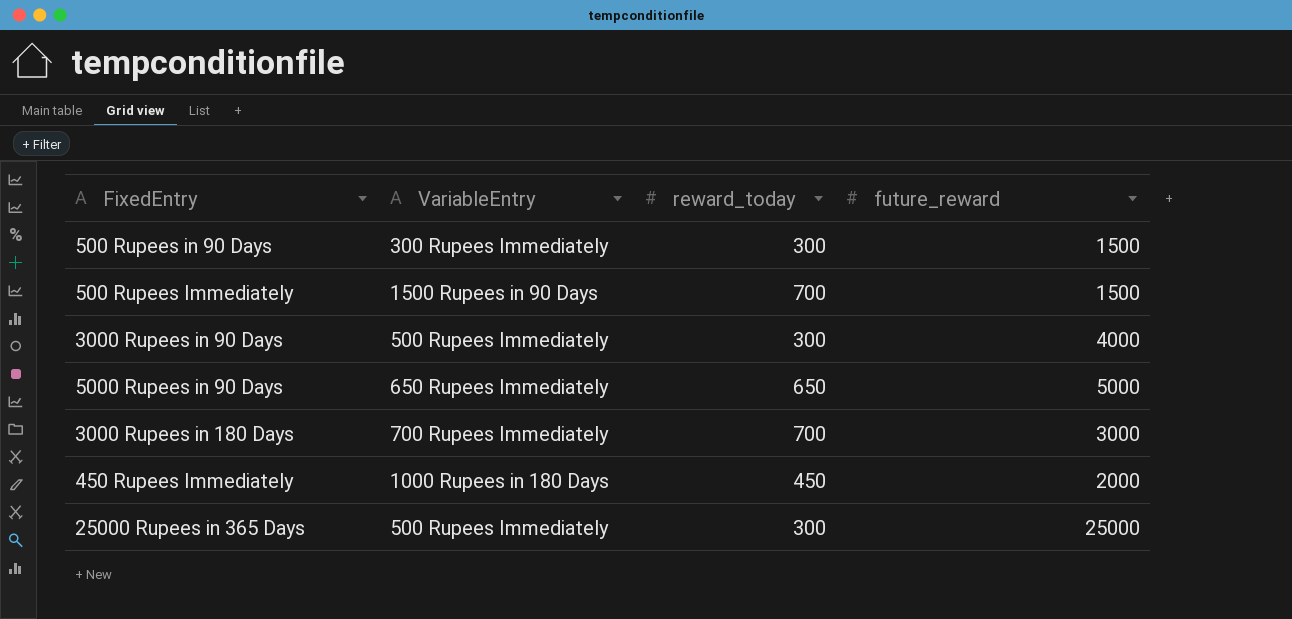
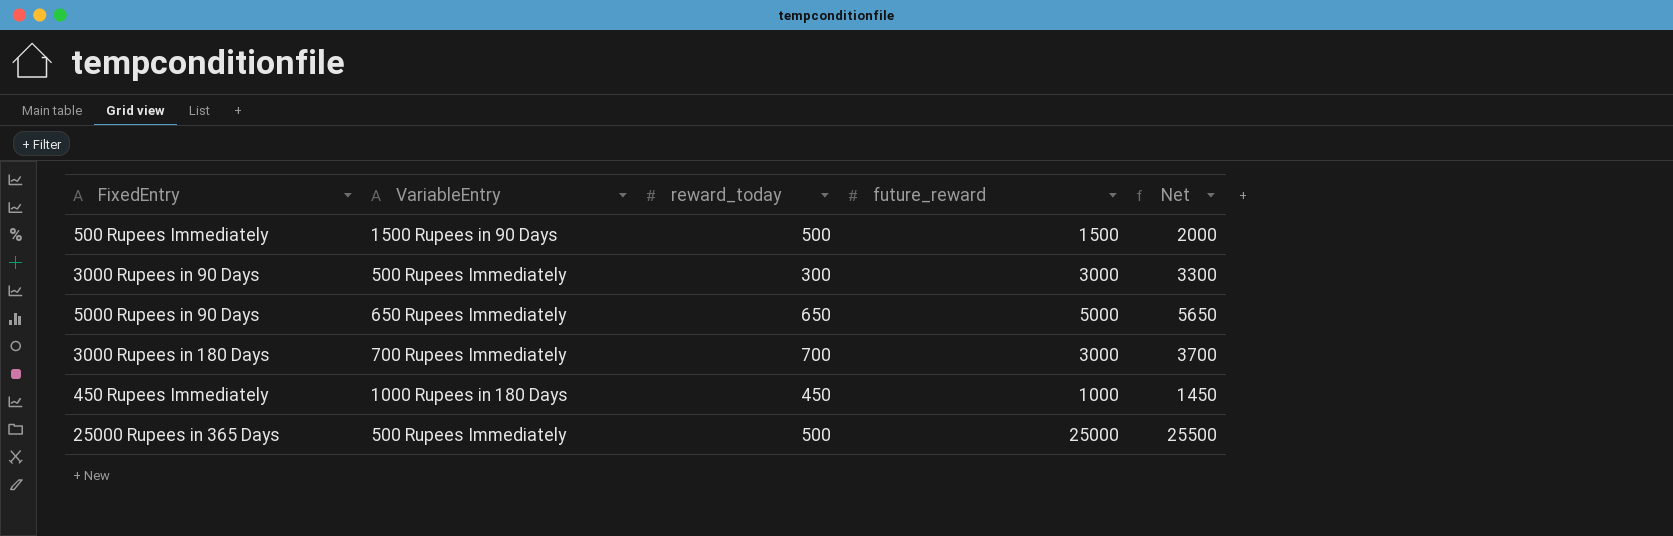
column Net | formula: none -> [reward_today] + [future_reward]
row 500 Rupees in 90 Days: 300 Rupees Immediately | 300 | 1500 -> none
500 Rupees Immediately | reward_today: 700 -> 500
3000 Rupees in 90 Days | future_reward: 4000 -> 3000
450 Rupees Immediately | future_reward: 2000 -> 1000
25000 Rupees in 365 Days | reward_today: 300 -> 500

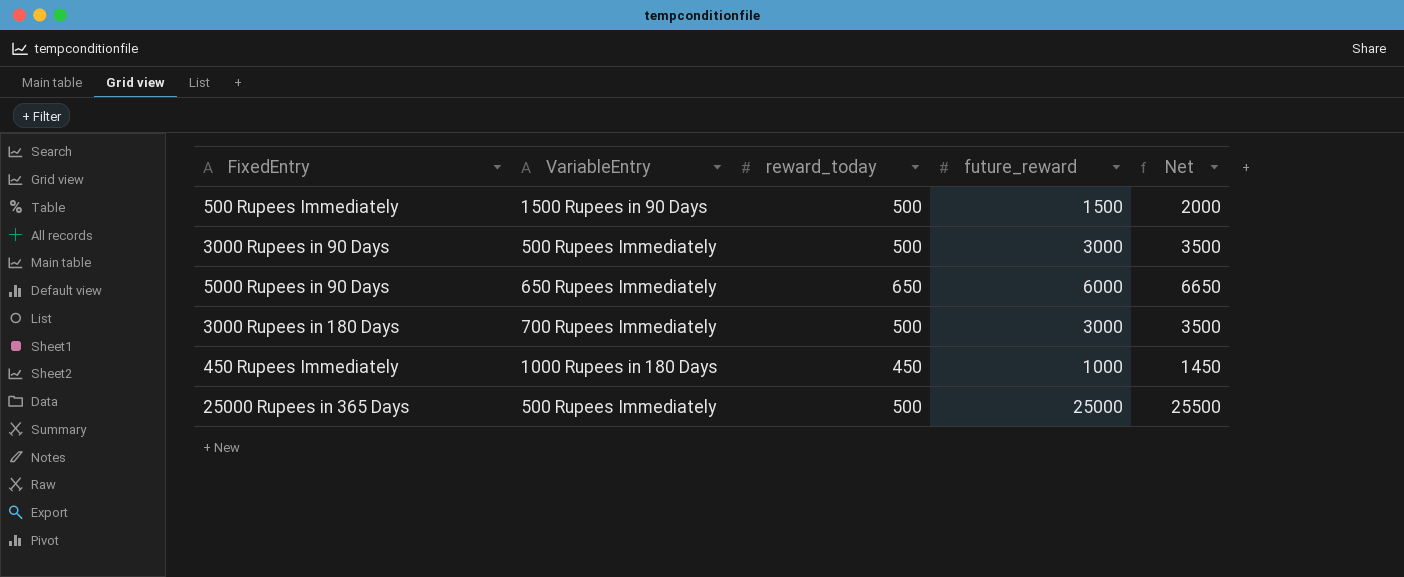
3000 Rupees in 90 Days | reward_today: 300 -> 500
3000 Rupees in 90 Days | Net: 3300 -> 3500
5000 Rupees in 90 Days | future_reward: 5000 -> 6000
5000 Rupees in 90 Days | Net: 5650 -> 6650
3000 Rupees in 180 Days | reward_today: 700 -> 500
3000 Rupees in 180 Days | Net: 3700 -> 3500

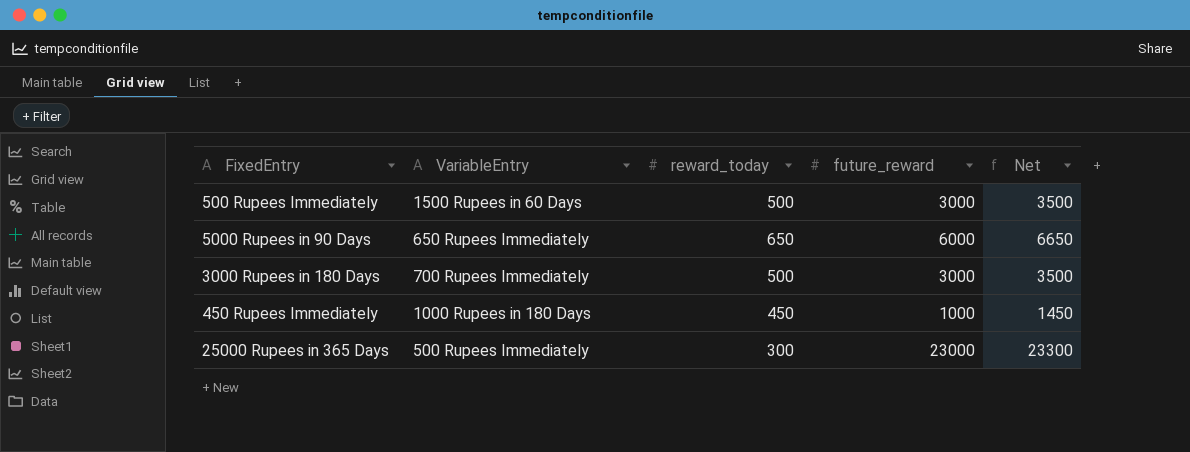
row 3000 Rupees in 90 Days: 500 Rupees Immediately | 500 | 3000 | 3500 -> none
500 Rupees Immediately | VariableEntry: 1500 Rupees in 90 Days -> 1500 Rupees in 60 Days
500 Rupees Immediately | future_reward: 1500 -> 3000
500 Rupees Immediately | Net: 2000 -> 3500
25000 Rupees in 365 Days | reward_today: 500 -> 300
25000 Rupees in 365 Days | future_reward: 25000 -> 23000
25000 Rupees in 365 Days | Net: 25500 -> 23300

